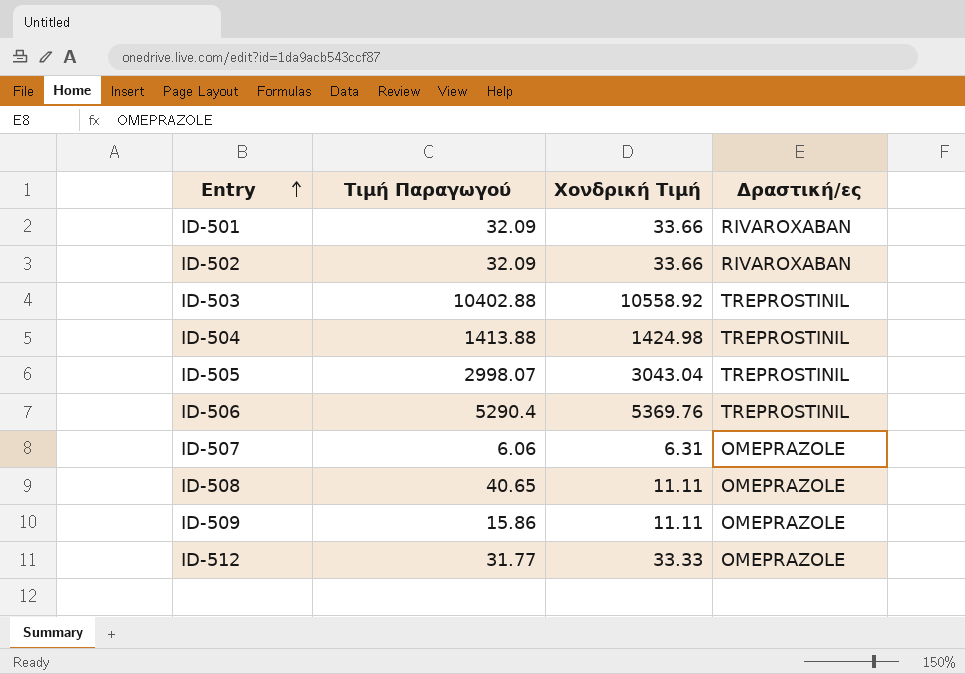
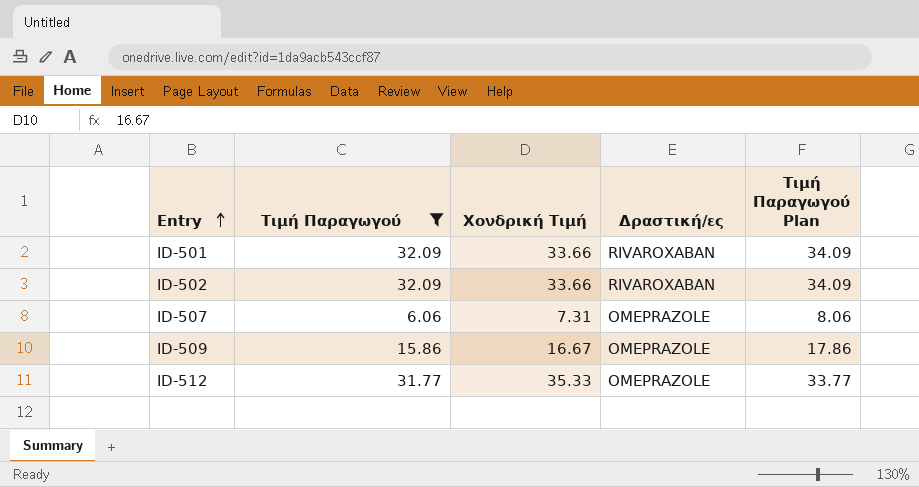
filter: none -> Τιμή Παραγωγού <= 32.09
column Τιμή Παραγωγού Plan | formula: none -> [Τιμή Παραγωγού] + 2
ID-507 | Χονδρική Τιμή: 6.31 -> 7.31
ID-509 | Χονδρική Τιμή: 11.11 -> 16.67
ID-512 | Χονδρική Τιμή: 33.33 -> 35.33

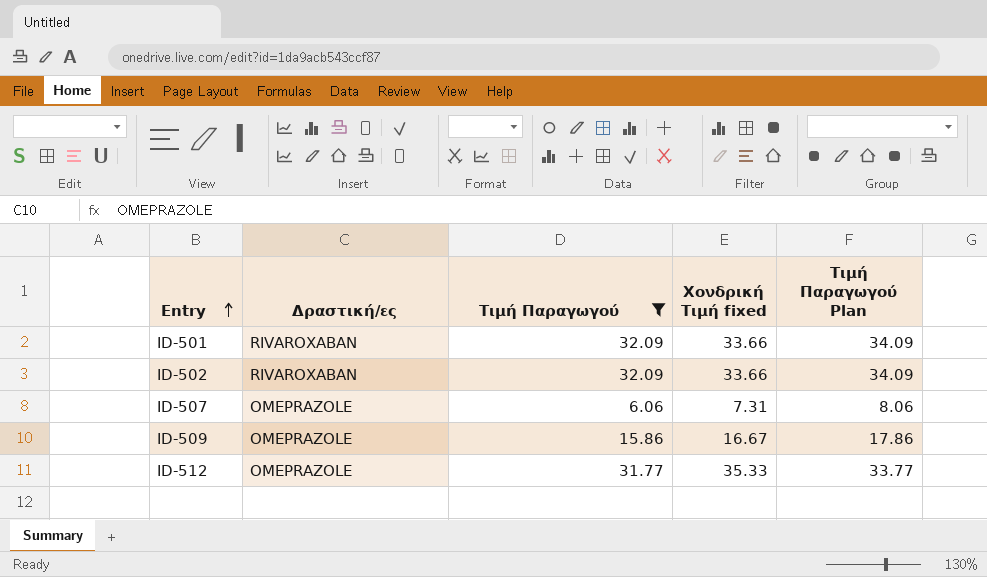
column Δραστική/ες | position: 4 -> 2
column name: Χονδρική Τιμή -> Χονδρική Τιμή fixed

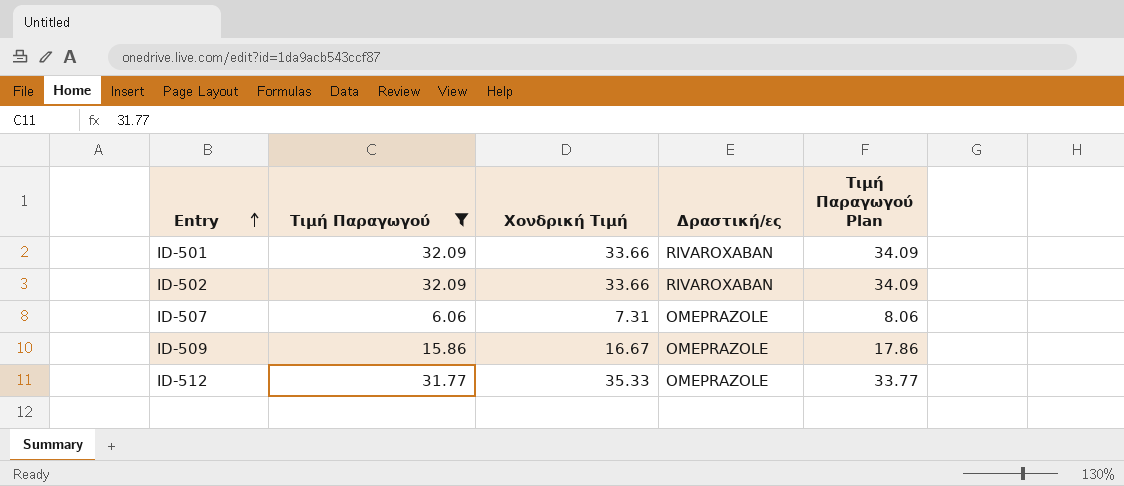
column name: Χονδρική Τιμή fixed -> Χονδρική Τιμή
column Δραστική/ες | position: 2 -> 4

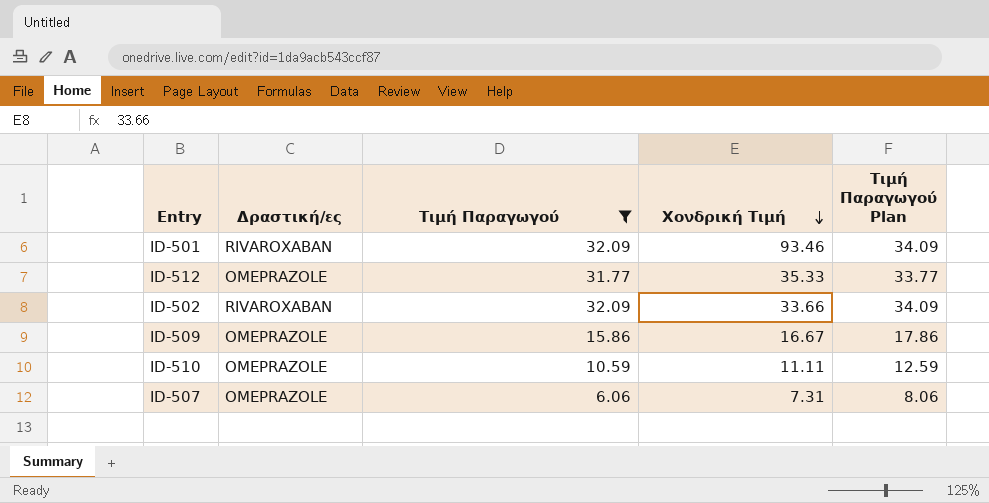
row order: Entry ascending -> Χονδρική Τιμή descending
column Δραστική/ες | position: 4 -> 2
ID-501 | Χονδρική Τιμή: 33.66 -> 93.46
row ID-510: none -> OMEPRAZOLE | 10.59 | 11.11 | 12.59

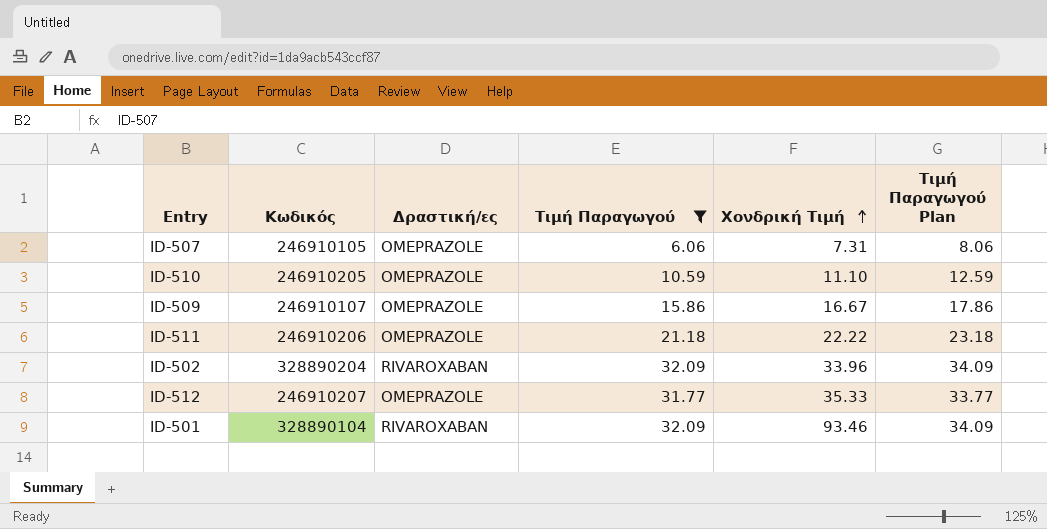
row order: Χονδρική Τιμή descending -> Χονδρική Τιμή ascending
column Κωδικός | position: none -> 2
ID-510 | Χονδρική Τιμή: 11.11 -> 11.10
row ID-511: none -> 246910206 | OMEPRAZOLE | 21.18 | 22.22 | 23.18
ID-502 | Χονδρική Τιμή: 33.66 -> 33.96

